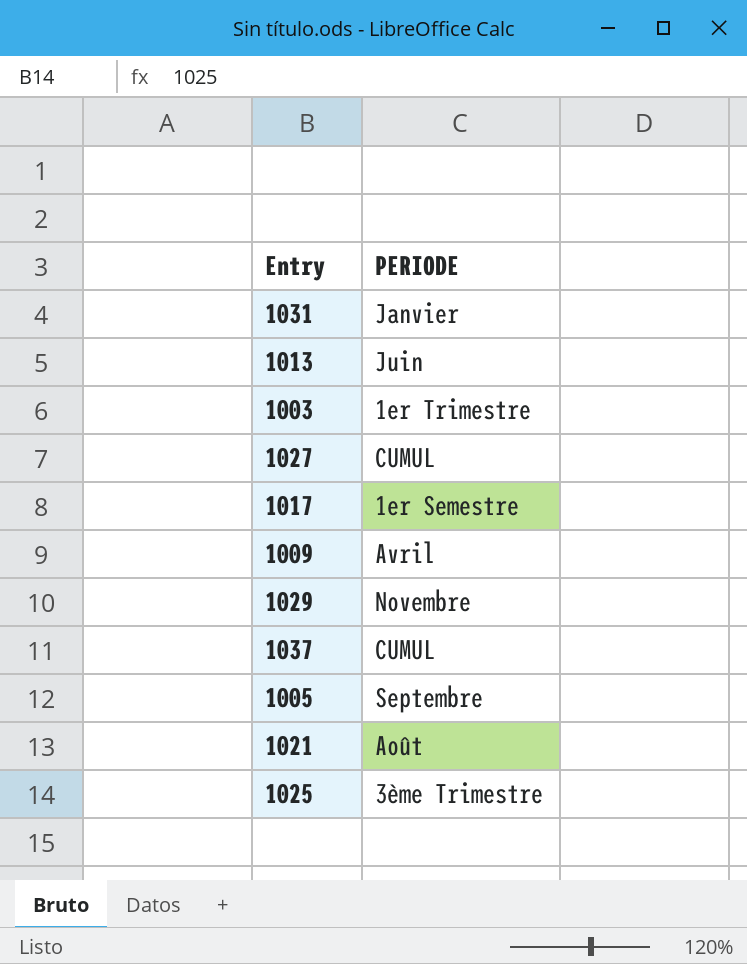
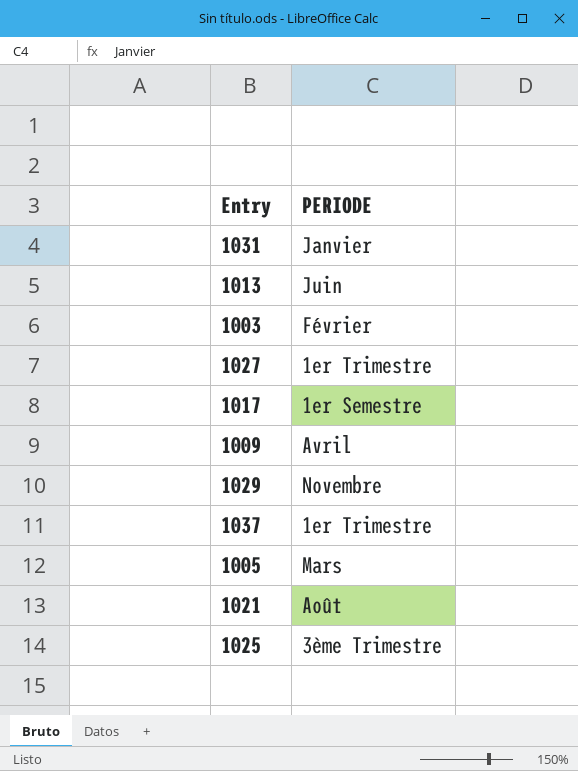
1003 | PERIODE: 1er Trimestre -> Février
1027 | PERIODE: CUMUL -> 1er Trimestre
1037 | PERIODE: CUMUL -> 1er Trimestre
1005 | PERIODE: Septembre -> Mars

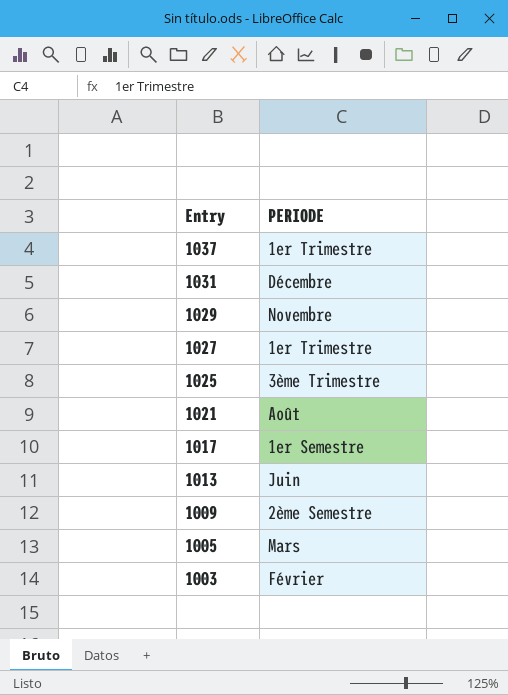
row order: none -> Entry descending
1031 | PERIODE: Janvier -> Décembre
1009 | PERIODE: Avril -> 2ème Semestre

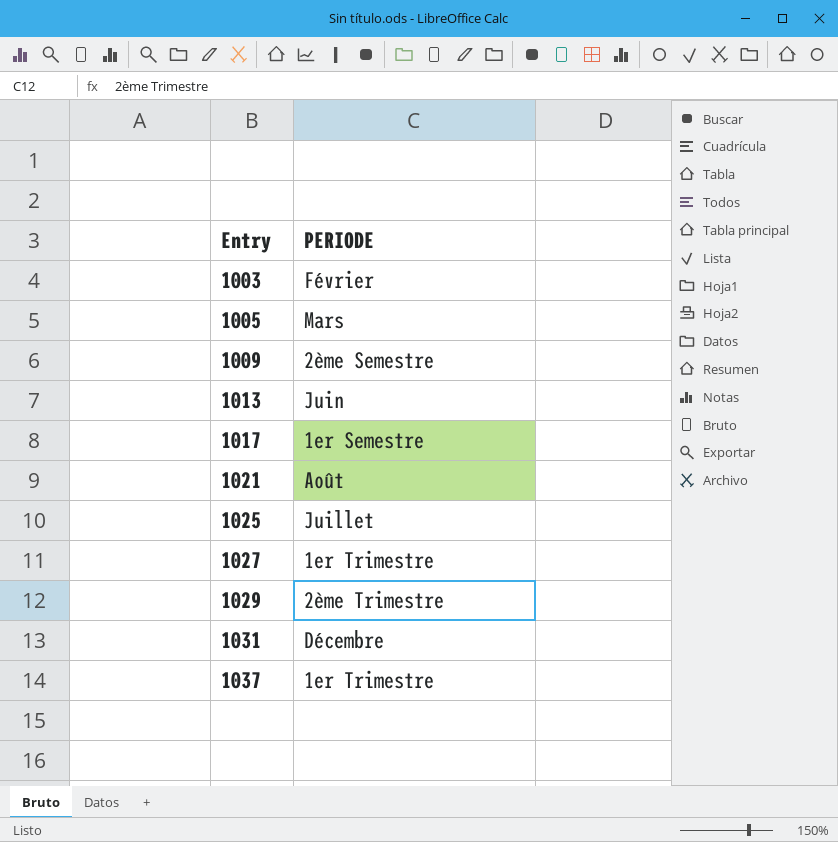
row order: Entry descending -> Entry ascending
1025 | PERIODE: 3ème Trimestre -> Juillet
1029 | PERIODE: Novembre -> 2ème Trimestre

